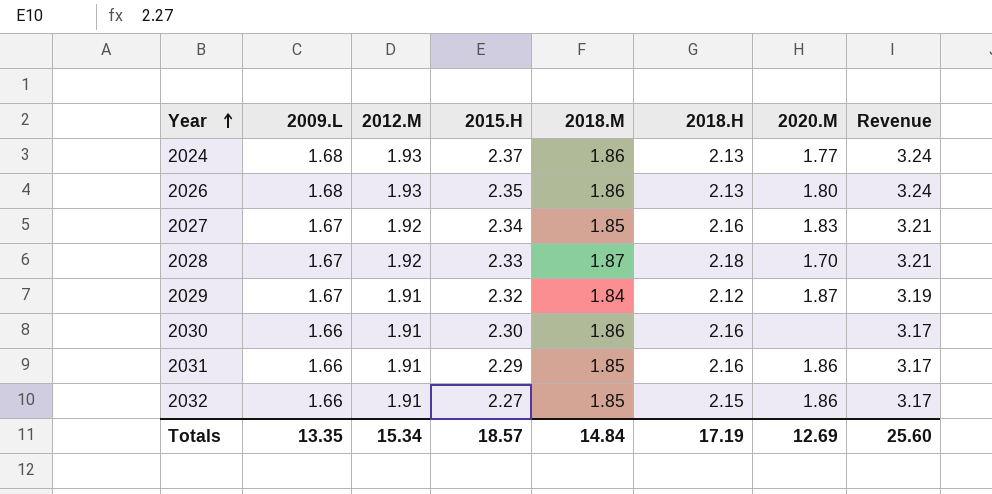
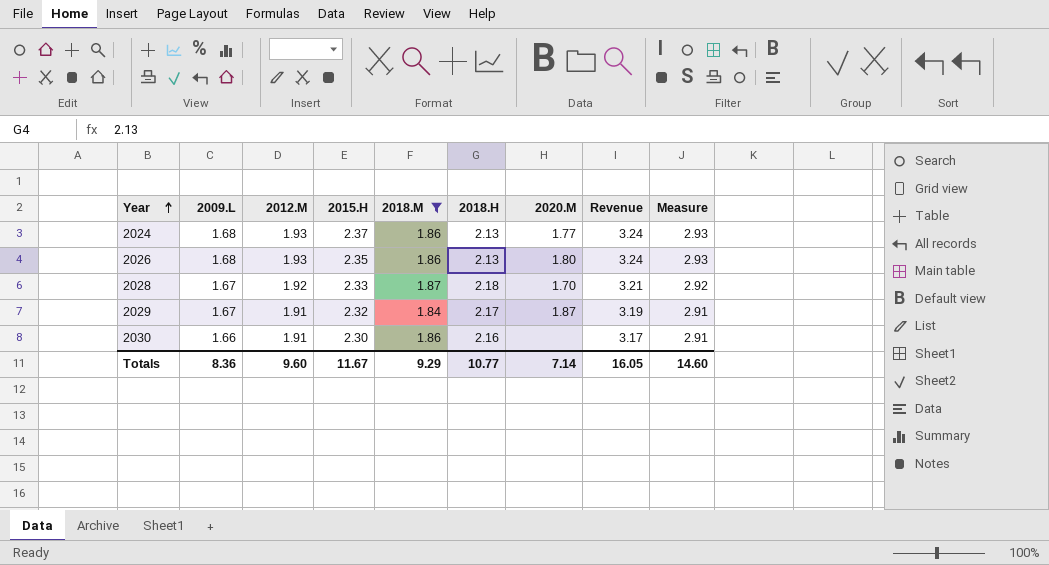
filter: none -> 2018.M != 1.85
column Measure | formula: none -> [2012.M] + 1
2029 | 2018.H: 2.12 -> 2.17
Totals | 2009.L: 13.35 -> 8.36
Totals | 2012.M: 15.34 -> 9.60
Totals | 2015.H: 18.57 -> 11.67
Totals | 2018.M: 14.84 -> 9.29
Totals | 2018.H: 17.19 -> 10.77
Totals | 2020.M: 12.69 -> 7.14
Totals | Revenue: 25.60 -> 16.05

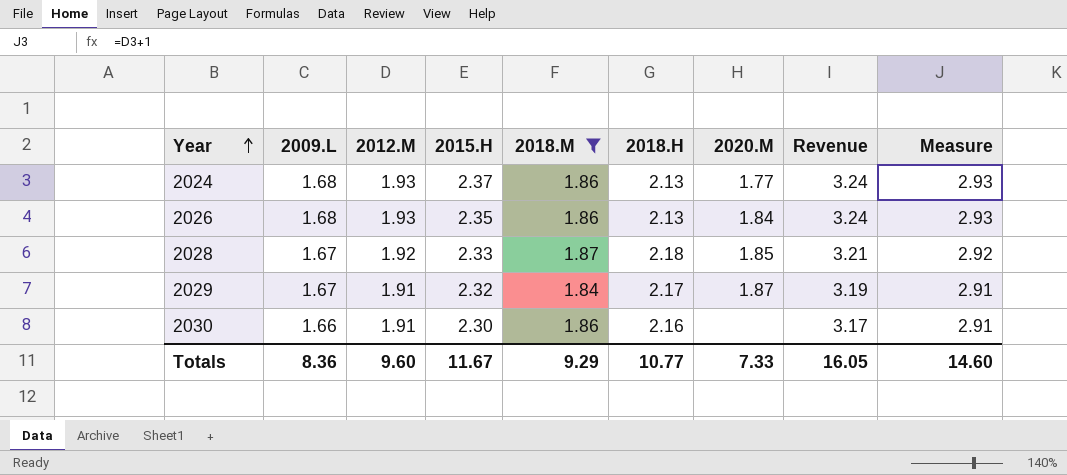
2026 | 2020.M: 1.80 -> 1.84
2028 | 2020.M: 1.70 -> 1.85
Totals | 2020.M: 7.14 -> 7.33

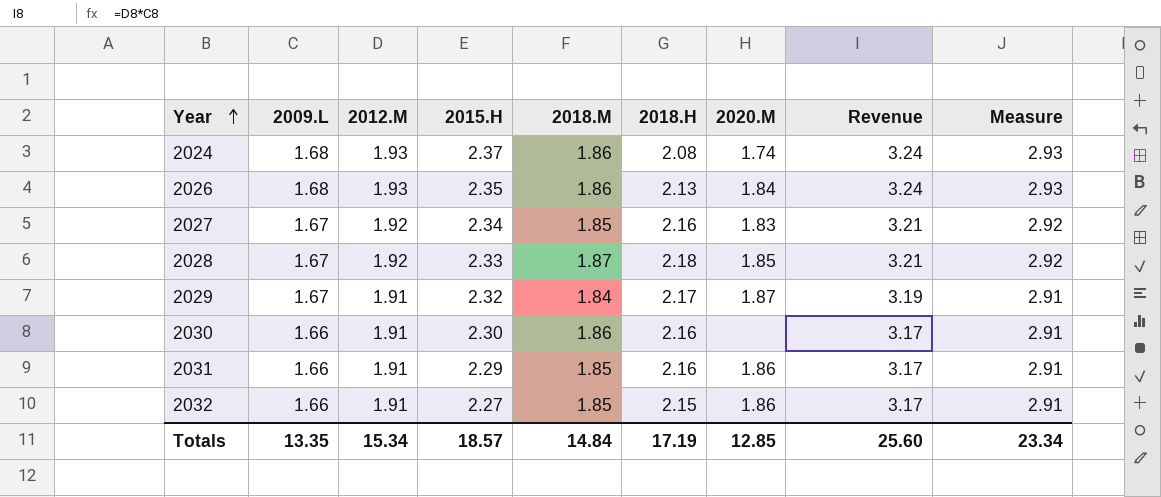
filter: 2018.M != 1.85 -> none
2024 | 2018.H: 2.13 -> 2.08
2024 | 2020.M: 1.77 -> 1.74
Totals | 2009.L: 8.36 -> 13.35
Totals | 2012.M: 9.60 -> 15.34
Totals | 2015.H: 11.67 -> 18.57
Totals | 2018.M: 9.29 -> 14.84
Totals | 2018.H: 10.77 -> 17.19
Totals | 2020.M: 7.33 -> 12.85
Totals | Revenue: 16.05 -> 25.60
Totals | Measure: 14.60 -> 23.34

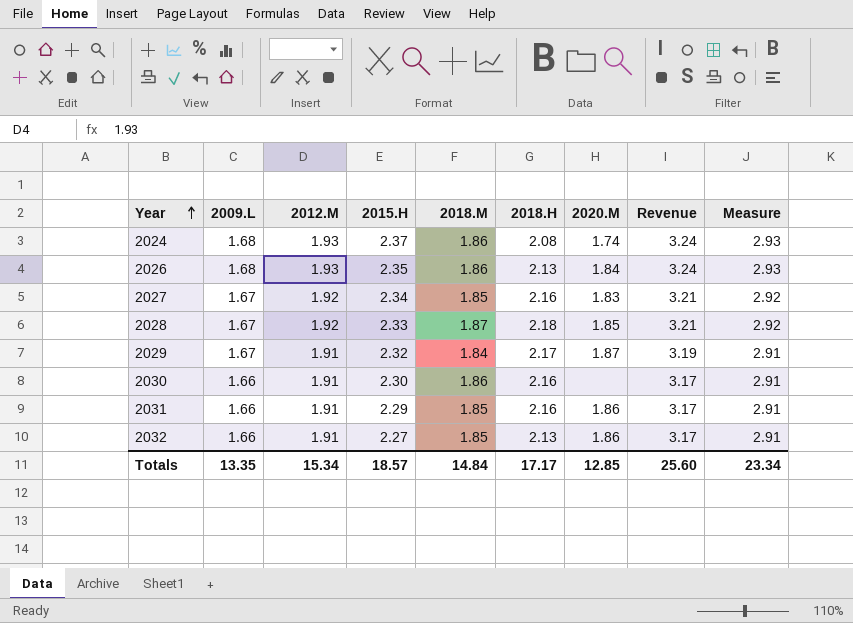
2032 | 2018.H: 2.15 -> 2.13
Totals | 2018.H: 17.19 -> 17.17

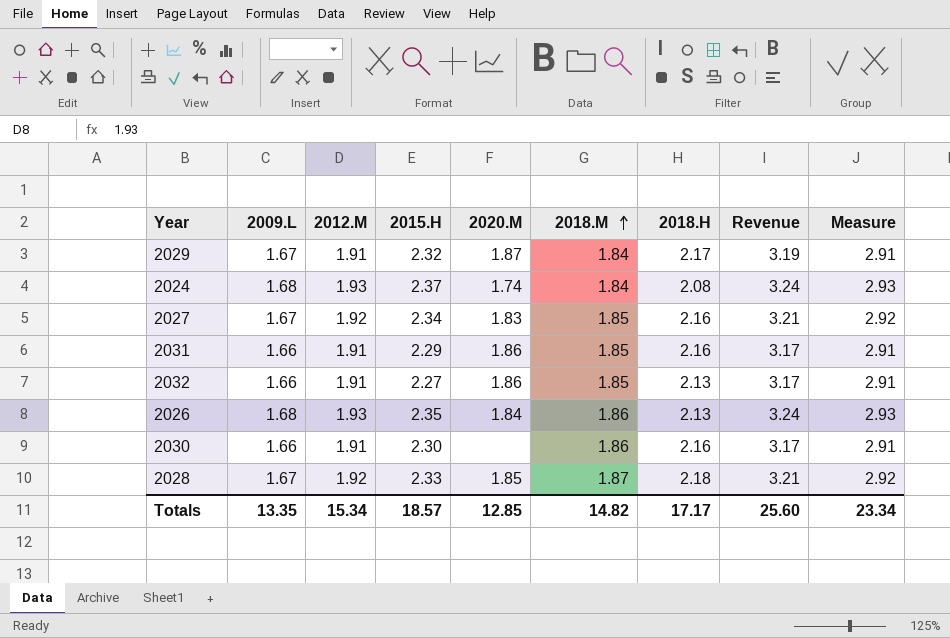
row order: Year ascending -> 2018.M ascending
column 2020.M | position: 7 -> 5
2024 | 2018.M: 1.86 -> 1.84
Totals | 2018.M: 14.84 -> 14.82

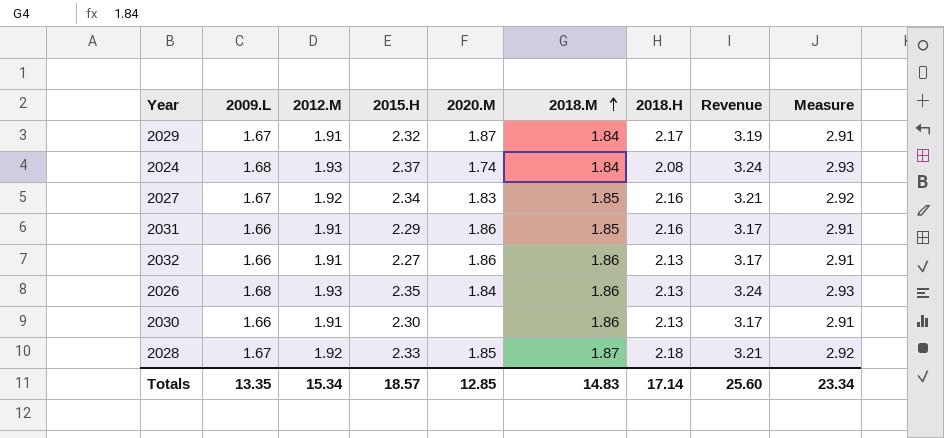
2032 | 2018.M: 1.85 -> 1.86
2030 | 2018.H: 2.16 -> 2.13
Totals | 2018.M: 14.82 -> 14.83
Totals | 2018.H: 17.17 -> 17.14

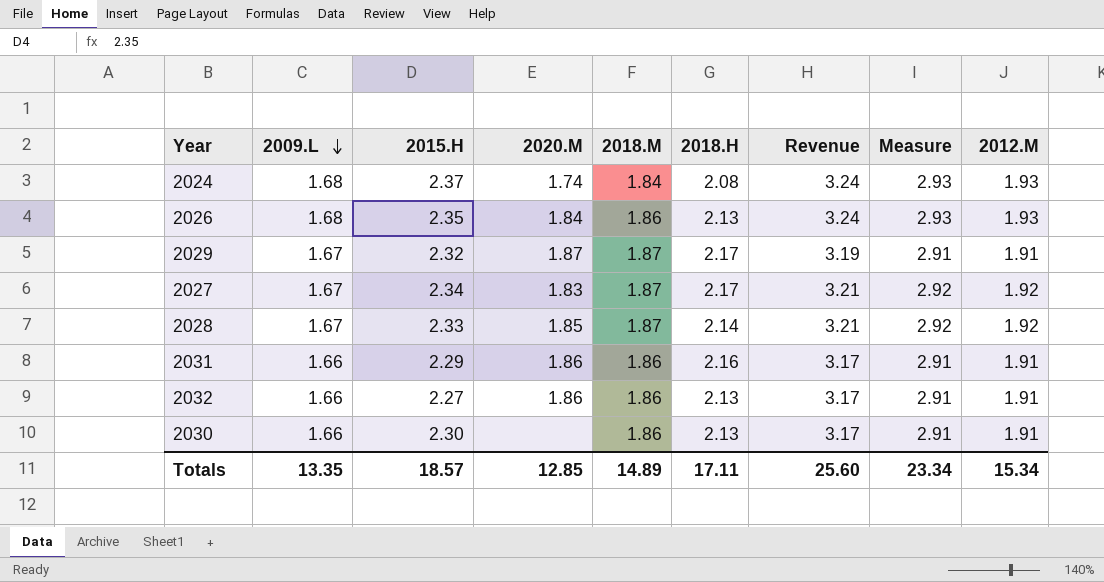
row order: 2018.M ascending -> 2009.L descending
column 2012.M | position: 3 -> 9
2029 | 2018.M: 1.84 -> 1.87
2027 | 2018.M: 1.85 -> 1.87
2027 | 2018.H: 2.16 -> 2.17
2028 | 2018.H: 2.18 -> 2.14
2031 | 2018.M: 1.85 -> 1.86
Totals | 2018.M: 14.83 -> 14.89
Totals | 2018.H: 17.14 -> 17.11

